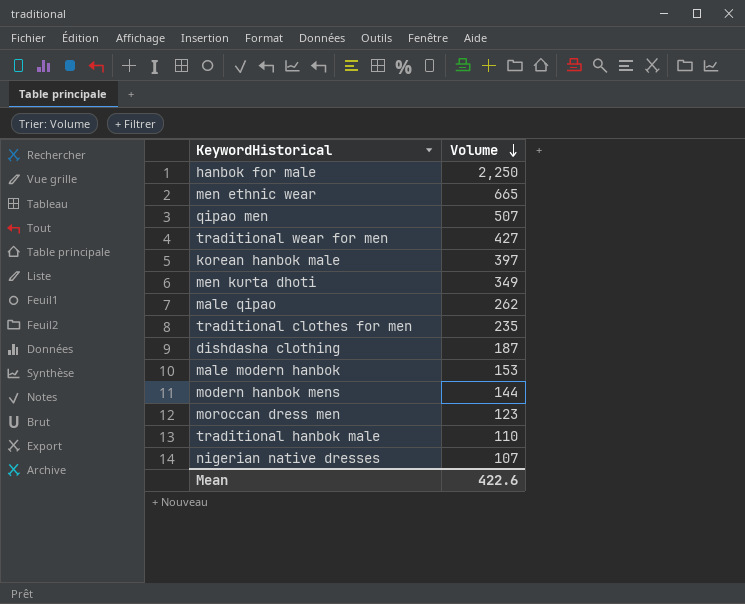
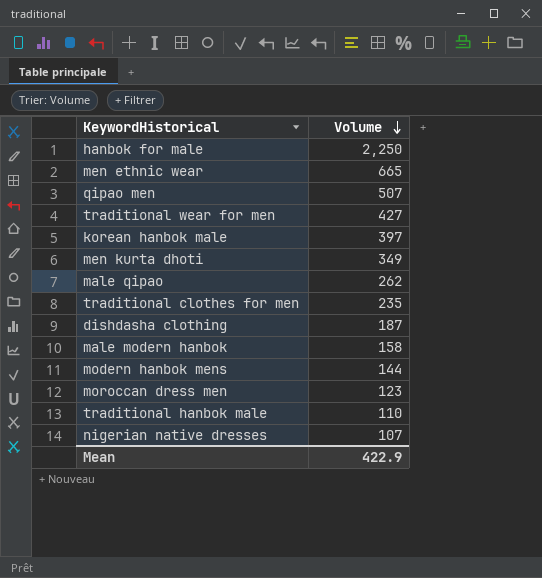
male modern hanbok | Volume: 153 -> 158
Mean | Volume: 422.6 -> 422.9

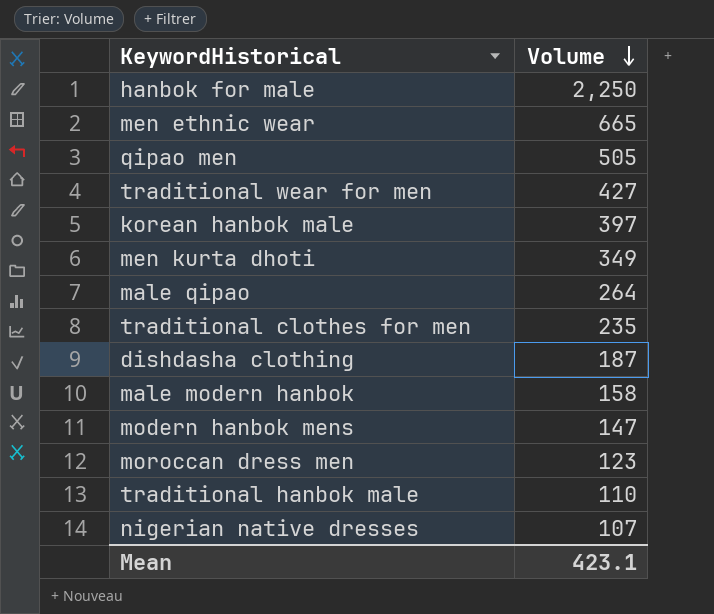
qipao men | Volume: 507 -> 505
male qipao | Volume: 262 -> 264
modern hanbok mens | Volume: 144 -> 147
Mean | Volume: 422.9 -> 423.1

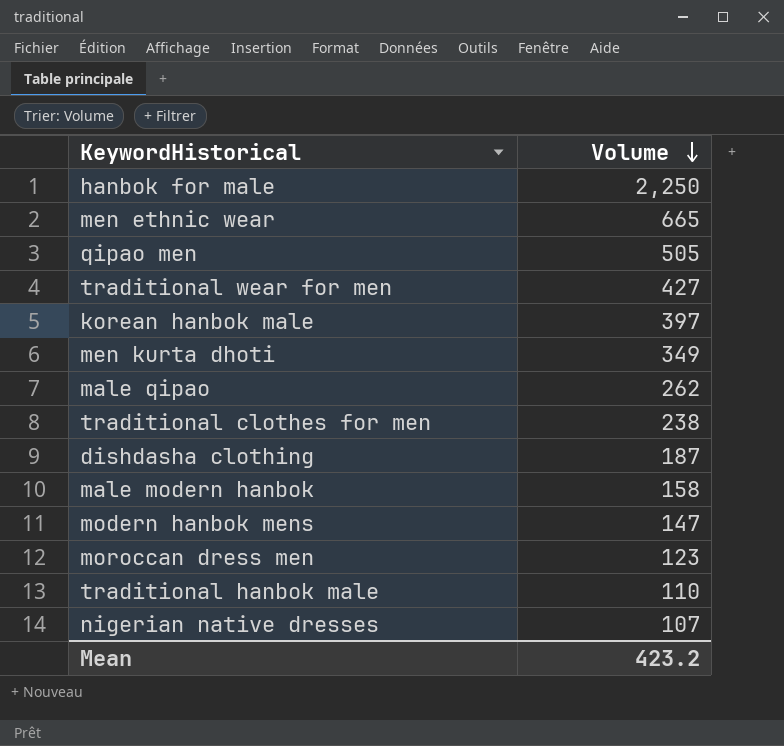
male qipao | Volume: 264 -> 262
traditional clothes for men | Volume: 235 -> 238
Mean | Volume: 423.1 -> 423.2

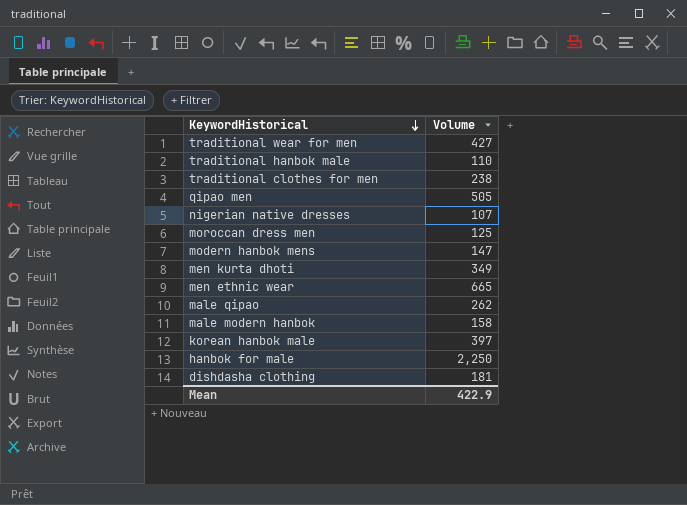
row order: Volume descending -> KeywordHistorical descending
moroccan dress men | Volume: 123 -> 125
dishdasha clothing | Volume: 187 -> 181
Mean | Volume: 423.2 -> 422.9

